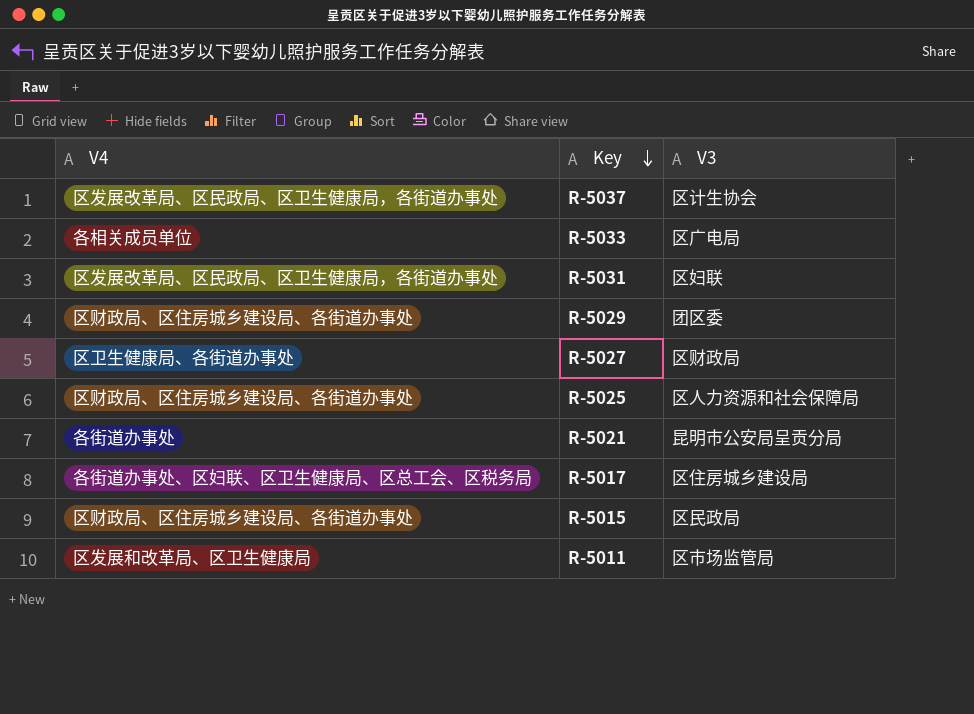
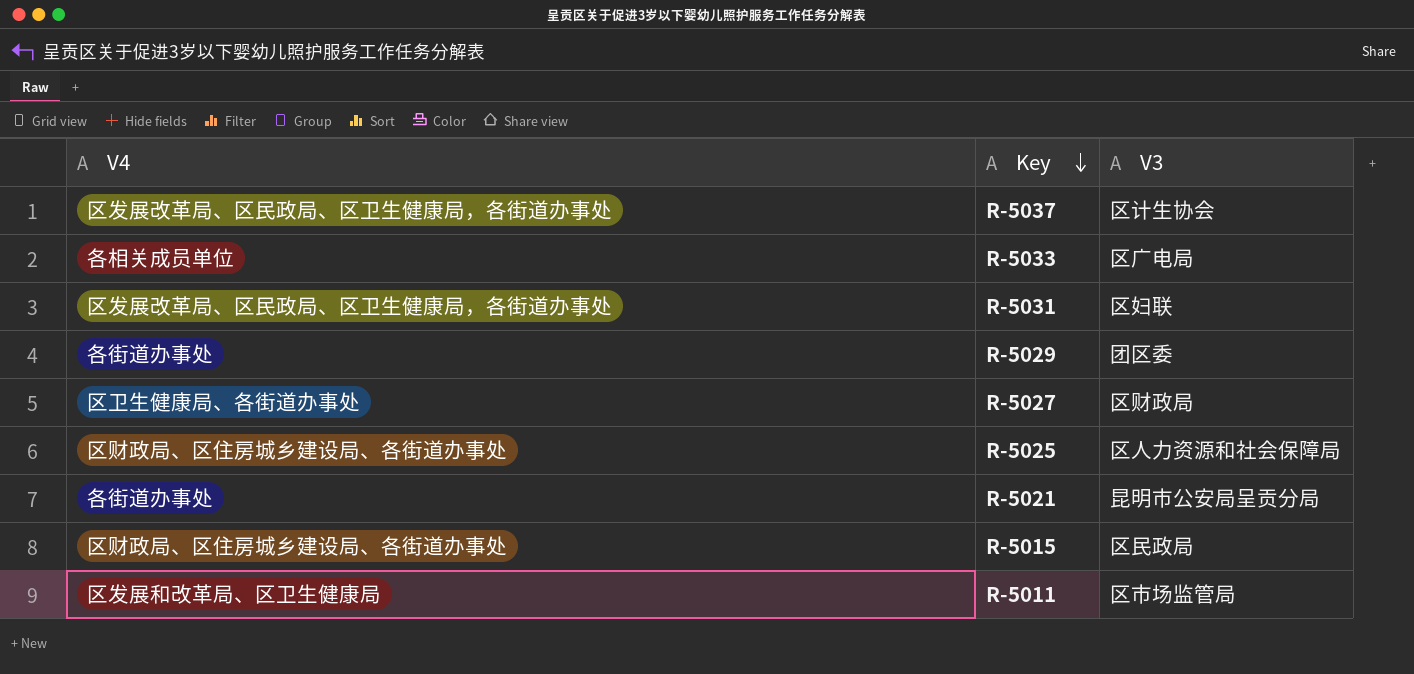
row R-5017: 各街道办事处、区妇联、区卫生健康局、区总工会、区税务局 | 区住房城乡建设局 -> none
R-5029 | V4: 区财政局、区住房城乡建设局、各街道办事处 -> 各街道办事处

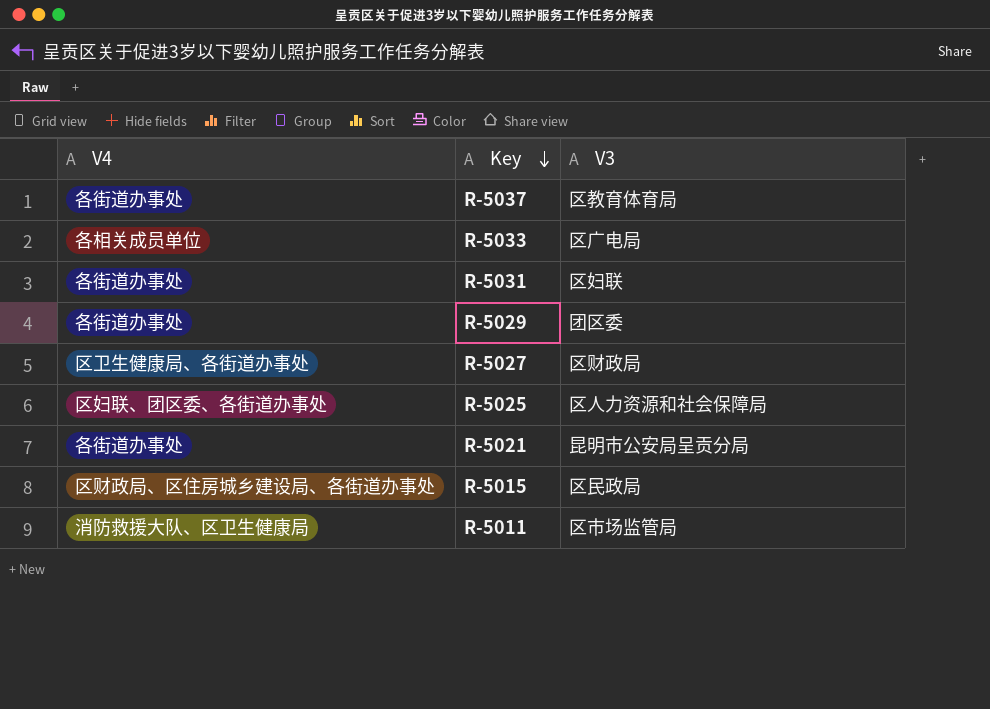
R-5037 | V4: 区发展改革局、区民政局、区卫生健康局，各街道办事处 -> 各街道办事处
R-5037 | V3: 区计生协会 -> 区教育体育局
R-5031 | V4: 区发展改革局、区民政局、区卫生健康局，各街道办事处 -> 各街道办事处
R-5025 | V4: 区财政局、区住房城乡建设局、各街道办事处 -> 区妇联、团区委、各街道办事处
R-5011 | V4: 区发展和改革局、区卫生健康局 -> 消防救援大队、区卫生健康局

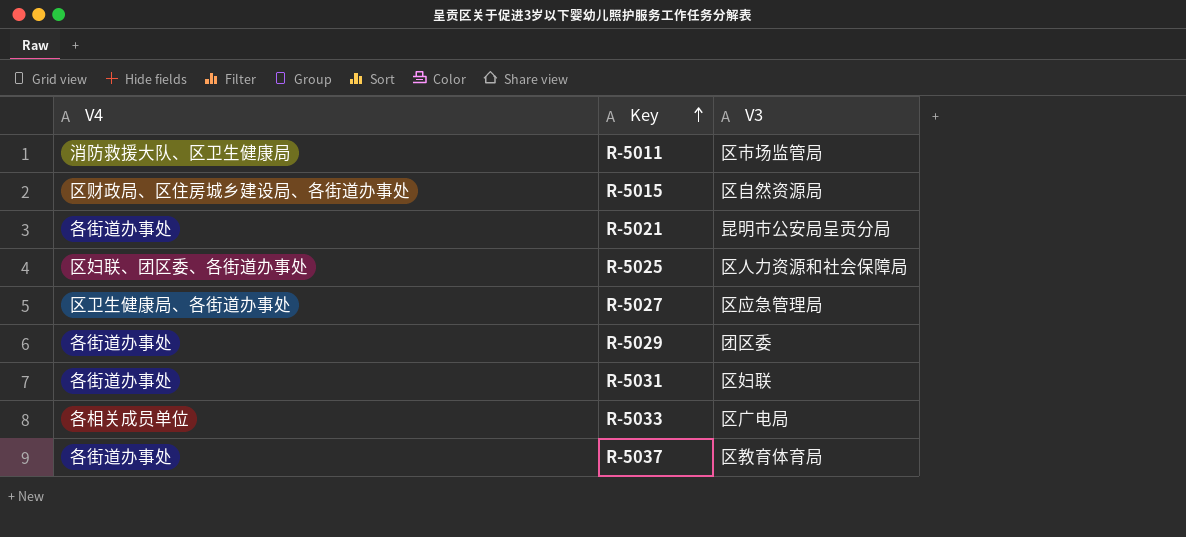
row order: Key descending -> Key ascending
R-5015 | V3: 区民政局 -> 区自然资源局
R-5027 | V3: 区财政局 -> 区应急管理局

